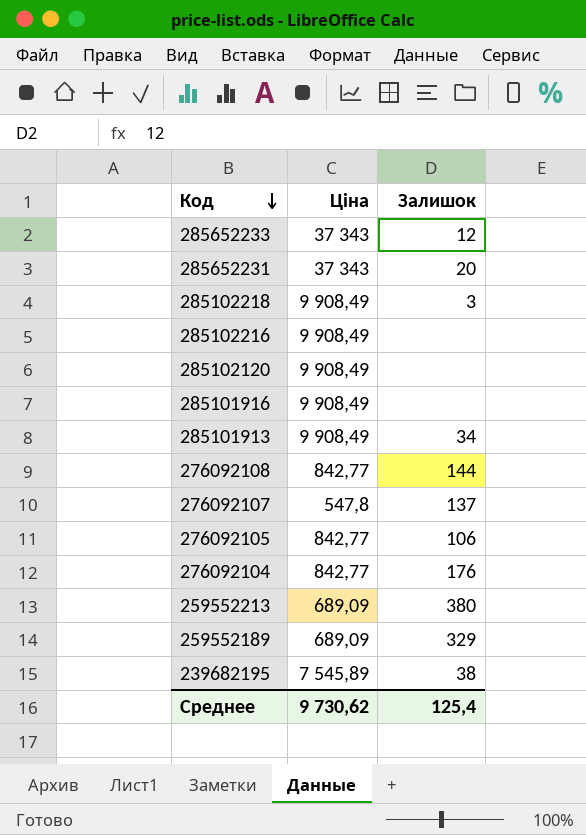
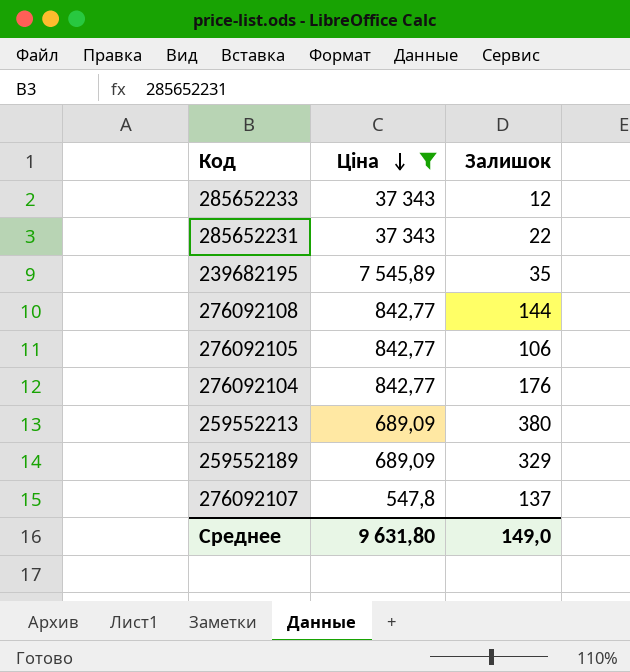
filter: none -> Ціна != 9 908,49
row order: Код descending -> Ціна descending
285652231 | Залишок: 20 -> 22
239682195 | Залишок: 38 -> 35
Среднее | Ціна: 9 730,62 -> 9 631,80
Среднее | Залишок: 125,4 -> 149,0

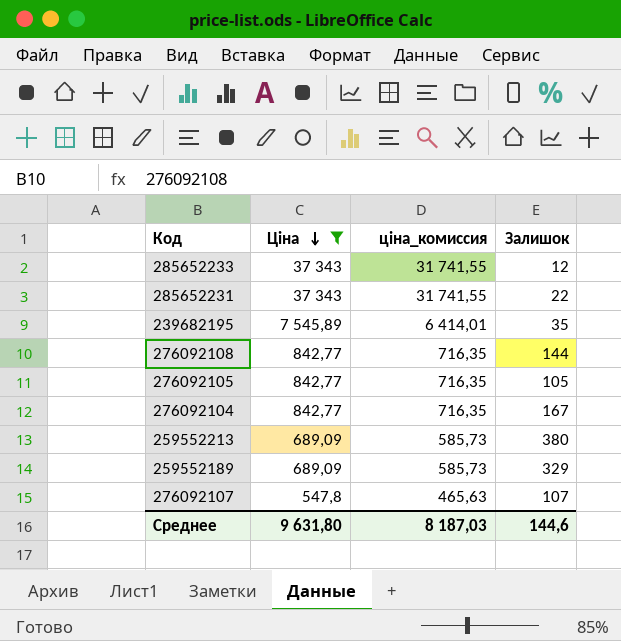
column ціна_комиссия | formula: none -> [Ціна] * 0,85
276092105 | Залишок: 106 -> 105
276092104 | Залишок: 176 -> 167
276092107 | Залишок: 137 -> 107
Среднее | Залишок: 149,0 -> 144,6

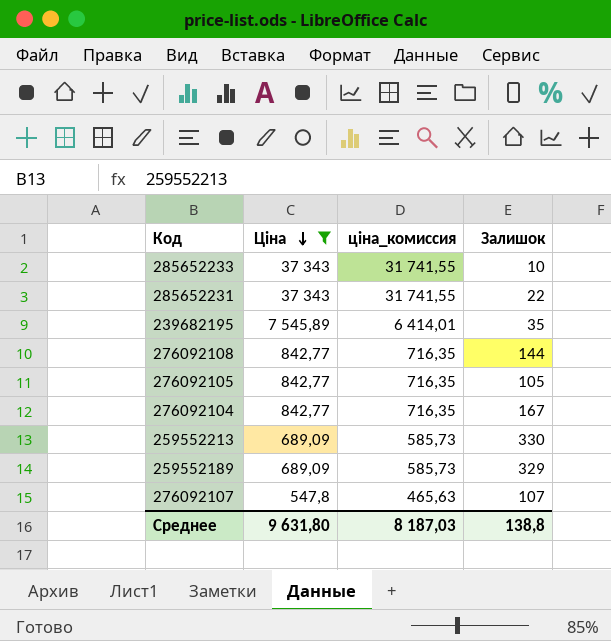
285652233 | Залишок: 12 -> 10
259552213 | Залишок: 380 -> 330
Среднее | Залишок: 144,6 -> 138,8

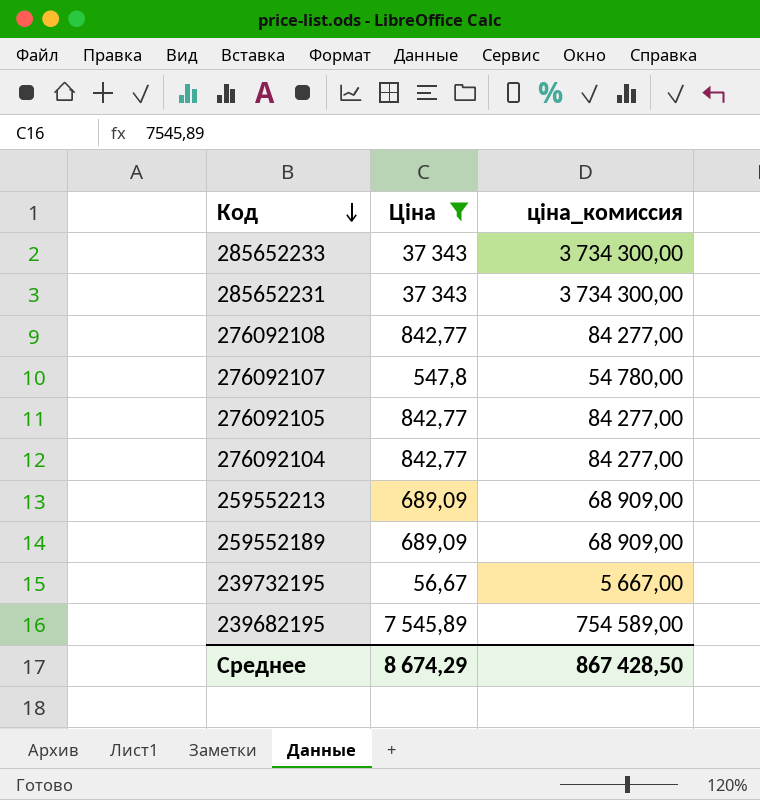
row order: Ціна descending -> Код descending
column Залишок | position: 4 -> none
column ціна_комиссия | formula: [Ціна] * 0,85 -> [Ціна] * 100
row 239732195: none -> 56,67 | 5 667,00
Среднее | Ціна: 9 631,80 -> 8 674,29
Среднее | ціна_комиссия: 8 187,03 -> 867 428,50

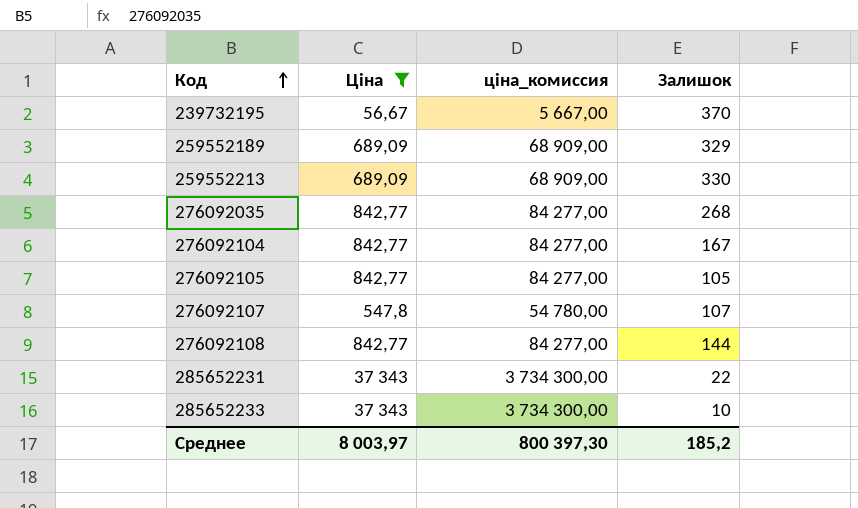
row order: Код descending -> Код ascending
column Залишок | position: none -> 4
row 239682195: 7 545,89 | 754 589,00 -> none
row 276092035: none -> 842,77 | 84 277,00 | 268
Среднее | Ціна: 8 674,29 -> 8 003,97
Среднее | ціна_комиссия: 867 428,50 -> 800 397,30

